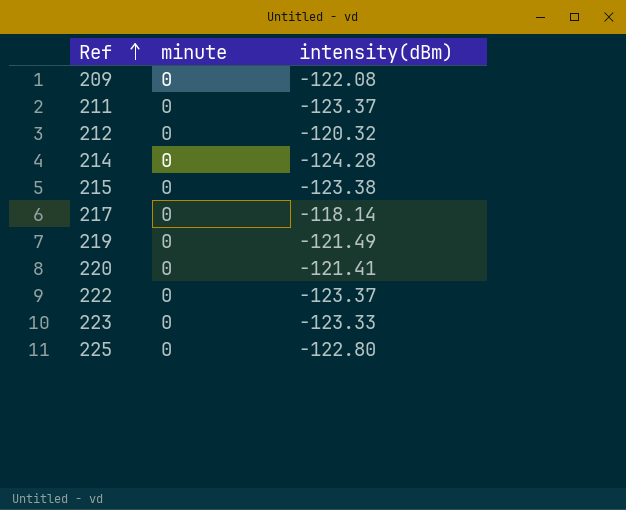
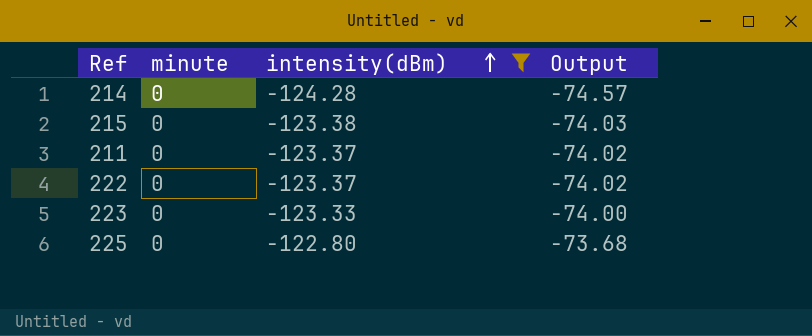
filter: none -> intensity(dBm) <= -122.80
row order: Ref ascending -> intensity(dBm) ascending
column Output | formula: none -> [intensity(dBm)] * 0.6

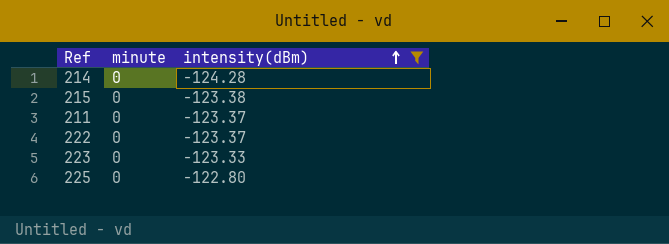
column Output | formula: [intensity(dBm)] * 0.6 -> none

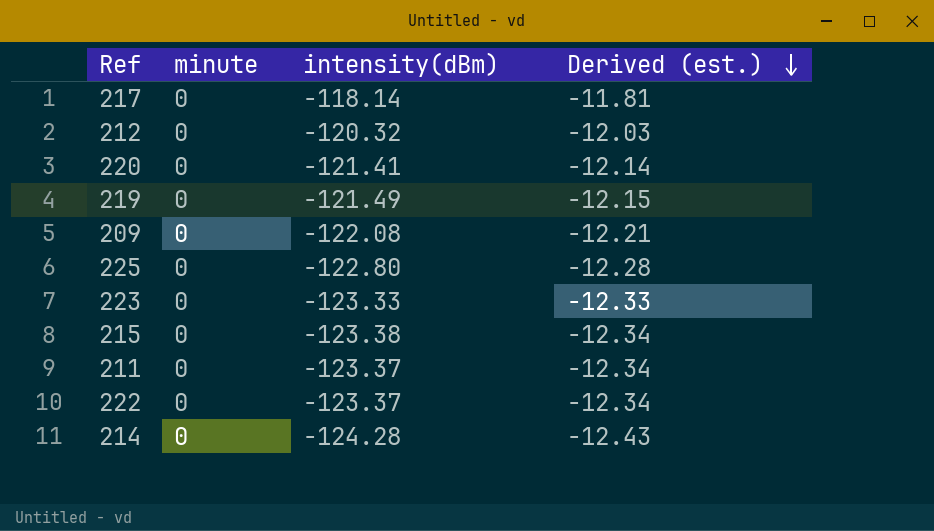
filter: intensity(dBm) <= -122.80 -> none
row order: intensity(dBm) ascending -> Derived (est.) descending
column Derived (est.) | formula: none -> [intensity(dBm)] * 0.1

